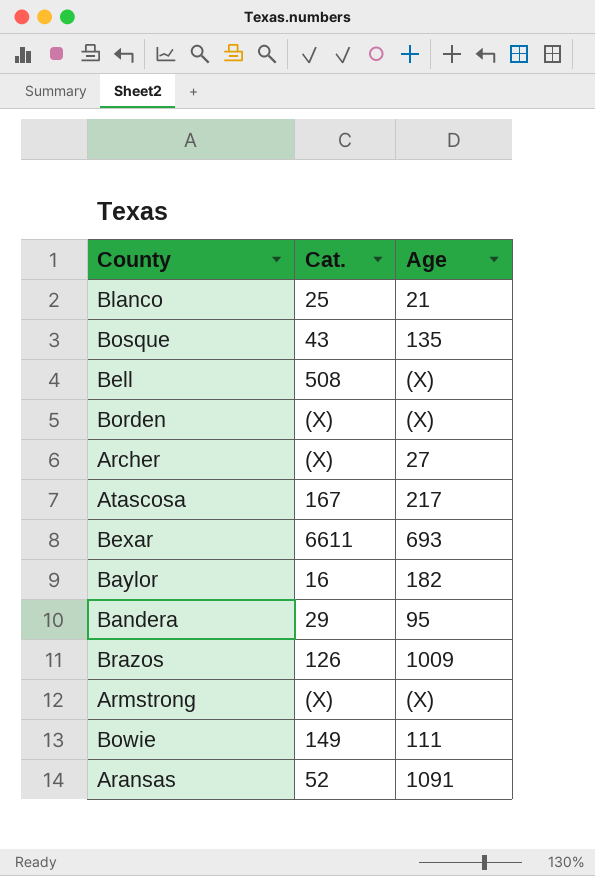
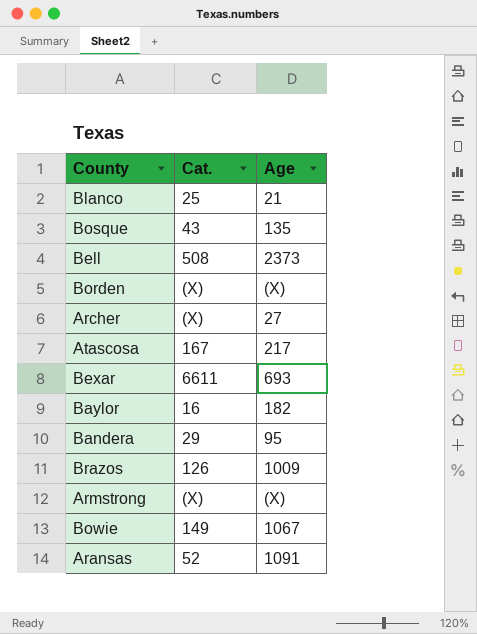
Bell | Age: (X) -> 2373
Bowie | Age: 111 -> 1067

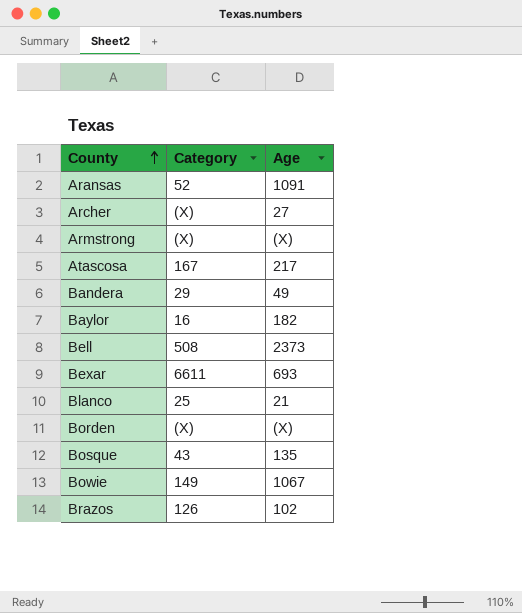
row order: none -> County ascending
column name: Cat. -> Category
Bandera | Age: 95 -> 49
Brazos | Age: 1009 -> 102

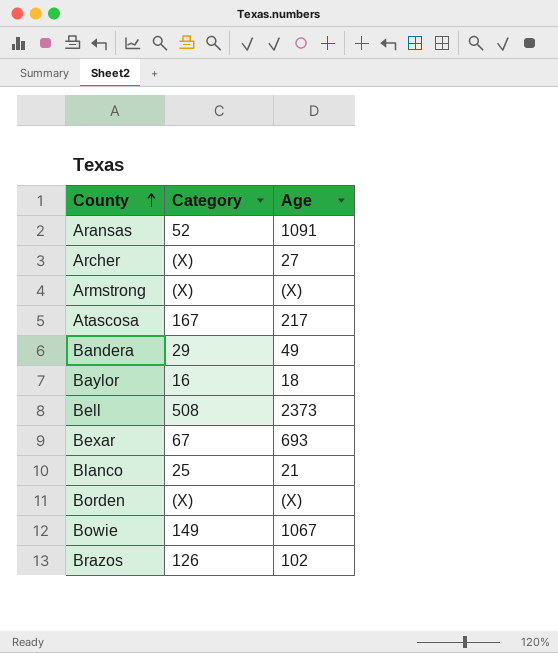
row Bosque: 43 | 135 -> none
Baylor | Age: 182 -> 18
Bexar | Category: 6611 -> 67

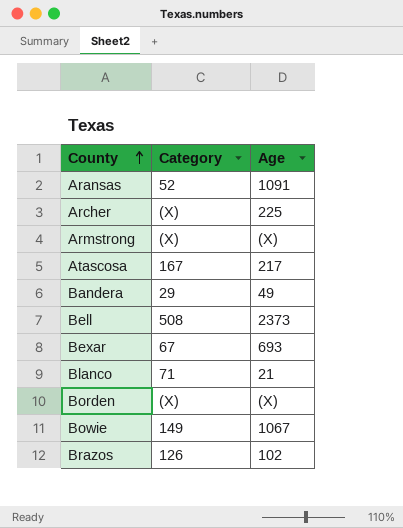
row Baylor: 16 | 18 -> none
Archer | Age: 27 -> 225
Blanco | Category: 25 -> 71

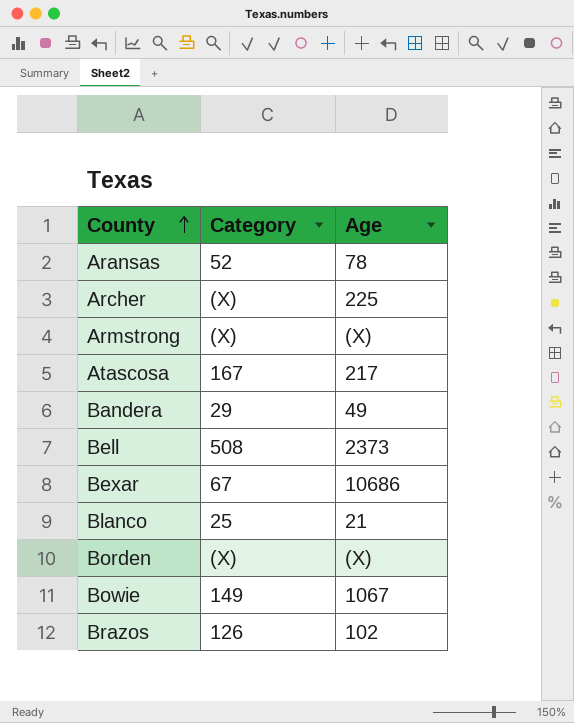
Aransas | Age: 1091 -> 78
Bexar | Age: 693 -> 10686
Blanco | Category: 71 -> 25

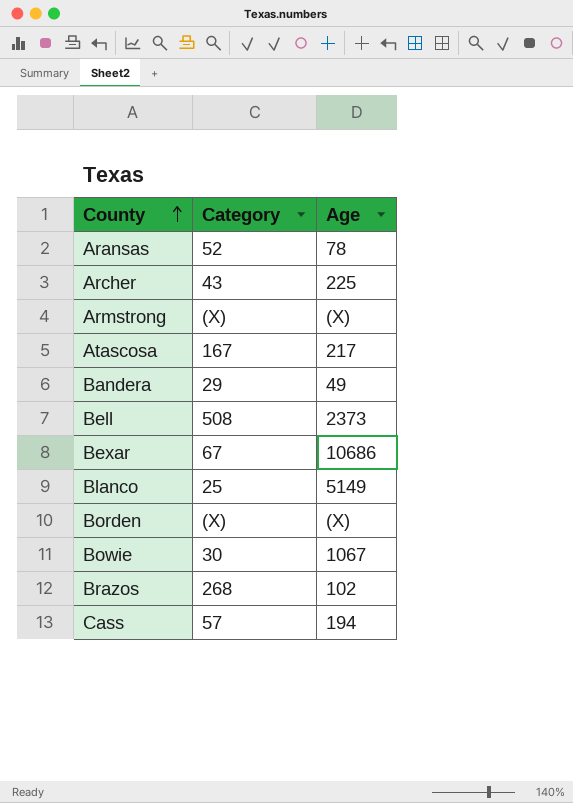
Archer | Category: (X) -> 43
Blanco | Age: 21 -> 5149
Bowie | Category: 149 -> 30
Brazos | Category: 126 -> 268
row Cass: none -> 57 | 194

